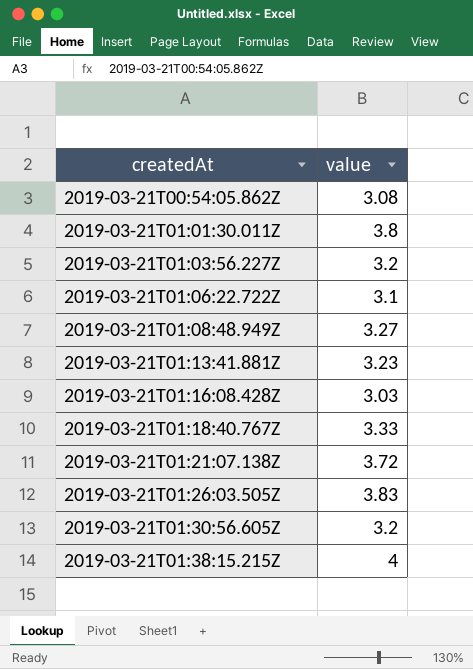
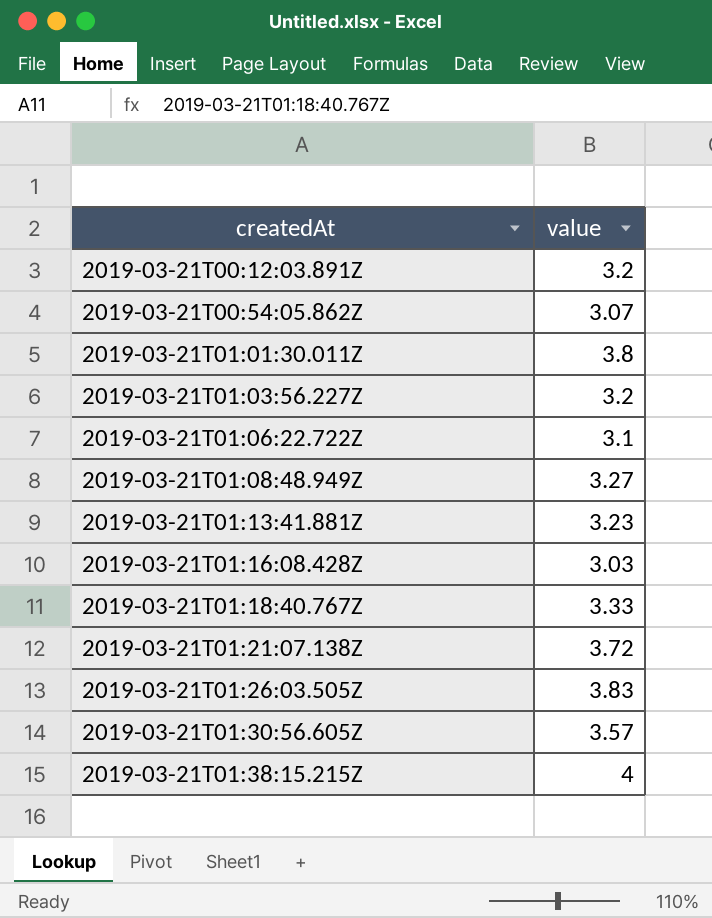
row 2019-03-21T00:12:03.891Z: none -> 3.2
2019-03-21T00:54:05.862Z | value: 3.08 -> 3.07
2019-03-21T01:30:56.605Z | value: 3.2 -> 3.57

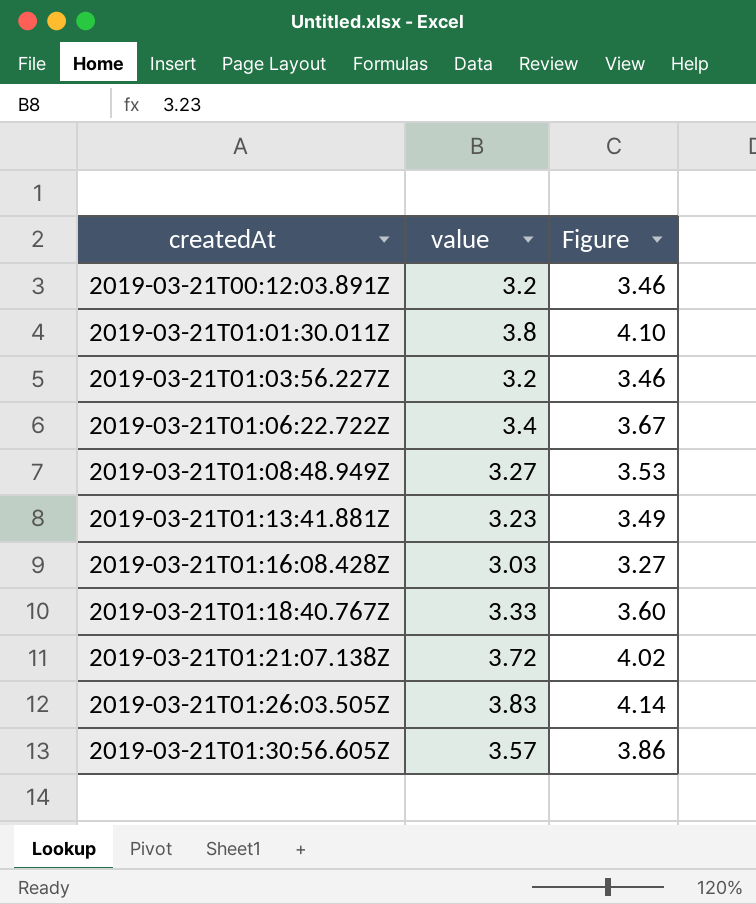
column Figure | formula: none -> [value] * 1.08
row 2019-03-21T00:54:05.862Z: 3.07 -> none
row 2019-03-21T01:38:15.215Z: 4 -> none
2019-03-21T01:06:22.722Z | value: 3.1 -> 3.4

